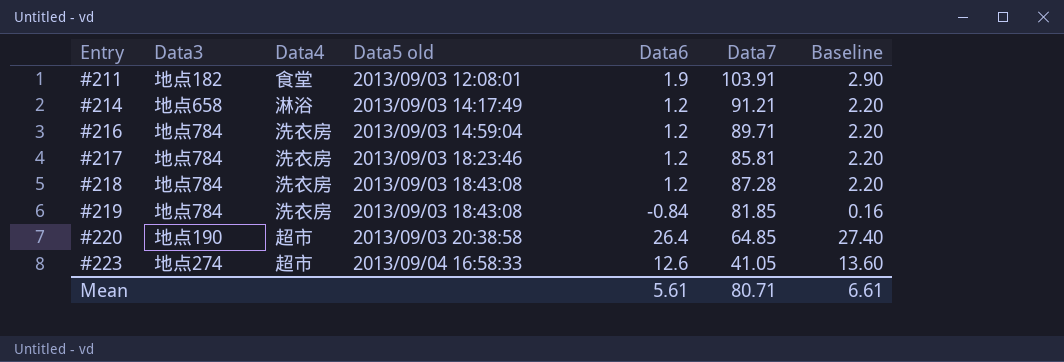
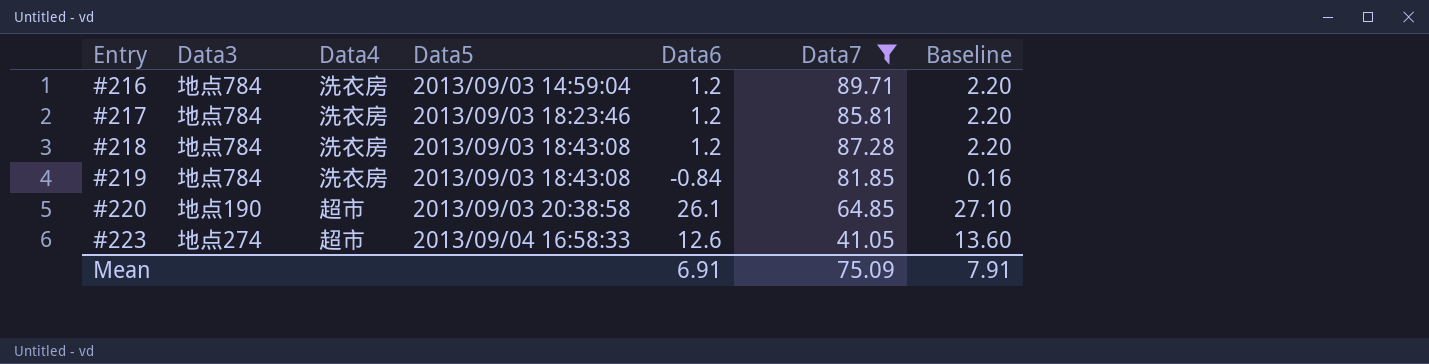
filter: none -> Data7 <= 89.71
column name: Data5 old -> Data5
#220 | Data6: 26.4 -> 26.1
#220 | Baseline: 27.40 -> 27.10
Mean | Data6: 5.61 -> 6.91
Mean | Data7: 80.71 -> 75.09
Mean | Baseline: 6.61 -> 7.91

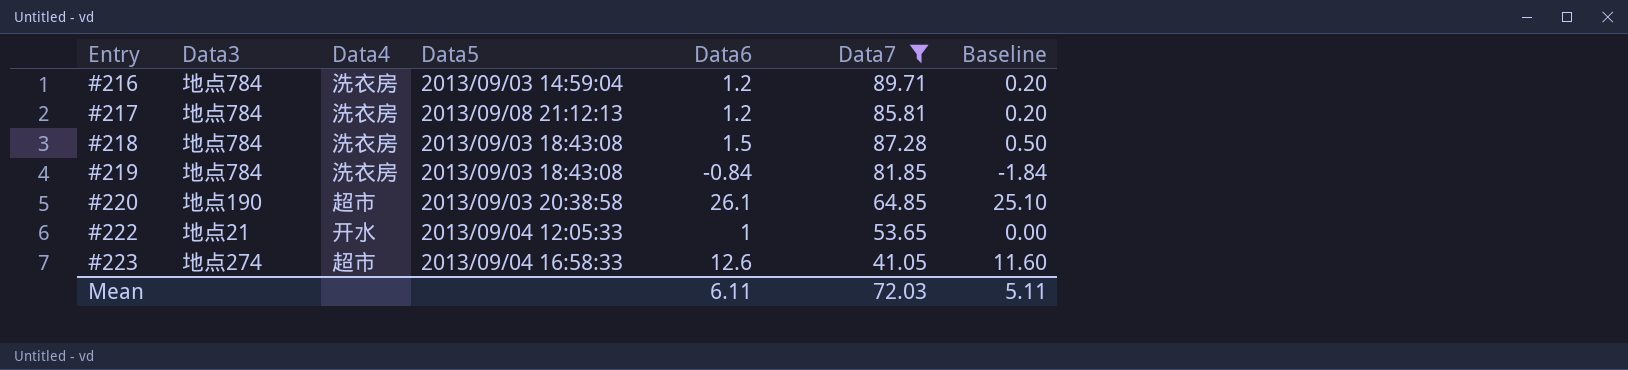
column Baseline | formula: [Data6] + 1 -> [Data6] - 1
#217 | Data5: 2013/09/03 18:23:46 -> 2013/09/08 21:12:13
#218 | Data6: 1.2 -> 1.5
row #222: none -> 地点21 | 开水 | 2013/09/04 12:05:33 | 1 | 53.65 | 0.00
Mean | Data6: 6.91 -> 6.11
Mean | Data7: 75.09 -> 72.03
Mean | Baseline: 7.91 -> 5.11

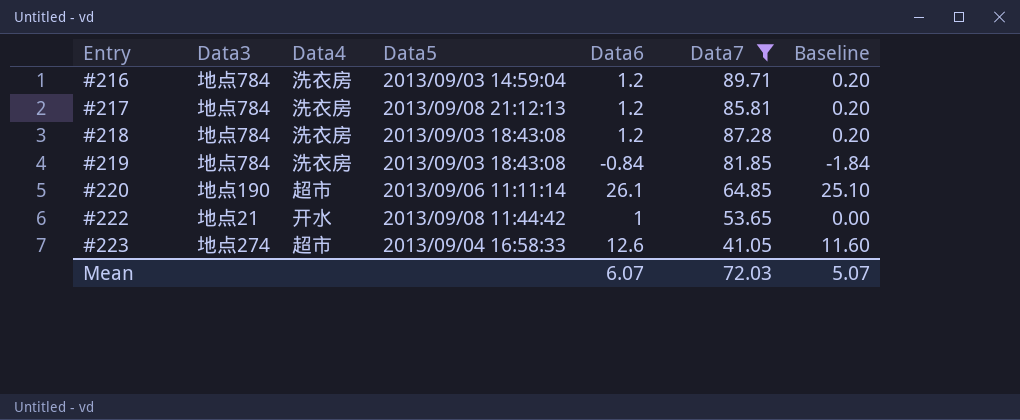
#218 | Data6: 1.5 -> 1.2
#218 | Baseline: 0.50 -> 0.20
#220 | Data5: 2013/09/03 20:38:58 -> 2013/09/06 11:11:14
#222 | Data5: 2013/09/04 12:05:33 -> 2013/09/08 11:44:42
Mean | Data6: 6.11 -> 6.07
Mean | Baseline: 5.11 -> 5.07

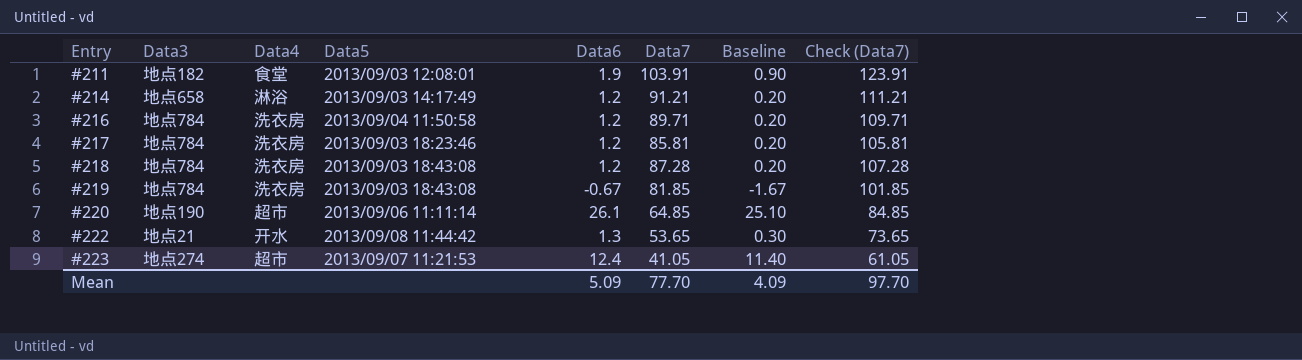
filter: Data7 <= 89.71 -> none
column Check (Data7) | formula: none -> [Data7] + 20
#216 | Data5: 2013/09/03 14:59:04 -> 2013/09/04 11:50:58
#217 | Data5: 2013/09/08 21:12:13 -> 2013/09/03 18:23:46
#219 | Data6: -0.84 -> -0.67
#219 | Baseline: -1.84 -> -1.67
#222 | Data6: 1 -> 1.3
#222 | Baseline: 0.00 -> 0.30
#223 | Data5: 2013/09/04 16:58:33 -> 2013/09/07 11:21:53
#223 | Data6: 12.6 -> 12.4
#223 | Baseline: 11.60 -> 11.40
Mean | Data6: 6.07 -> 5.09
Mean | Data7: 72.03 -> 77.70
Mean | Baseline: 5.07 -> 4.09

